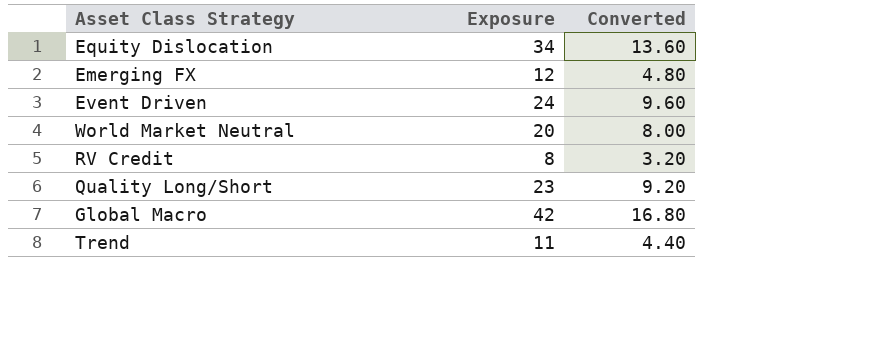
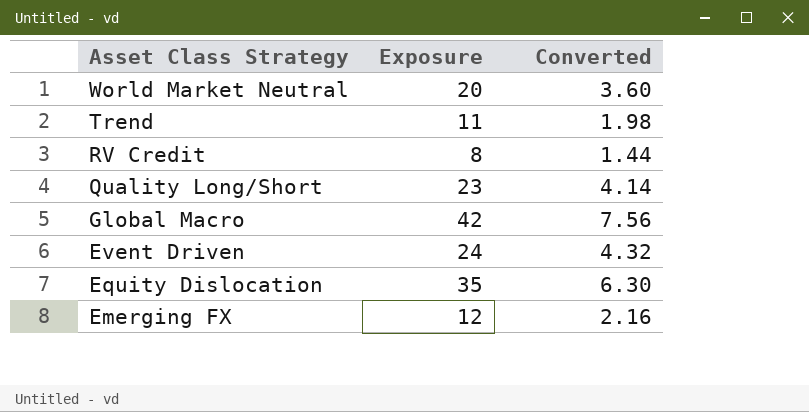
row order: none -> Asset Class Strategy descending
column Converted | formula: [Exposure] * 0.4 -> [Exposure] * 0.18
Equity Dislocation | Exposure: 34 -> 35

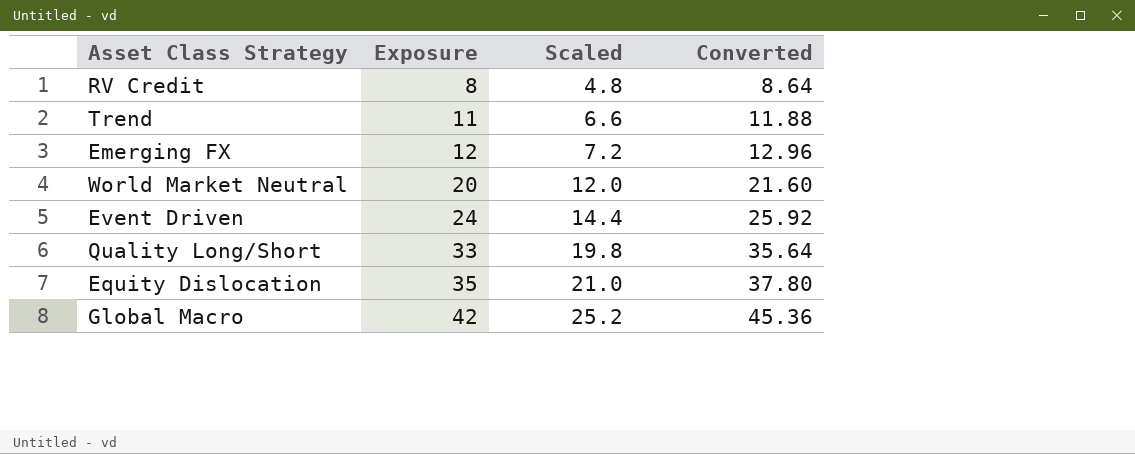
row order: Asset Class Strategy descending -> Exposure ascending
column Scaled | formula: none -> [Exposure] * 0.6
column Converted | formula: [Exposure] * 0.18 -> [Exposure] * 1.08
Quality Long/Short | Exposure: 23 -> 33

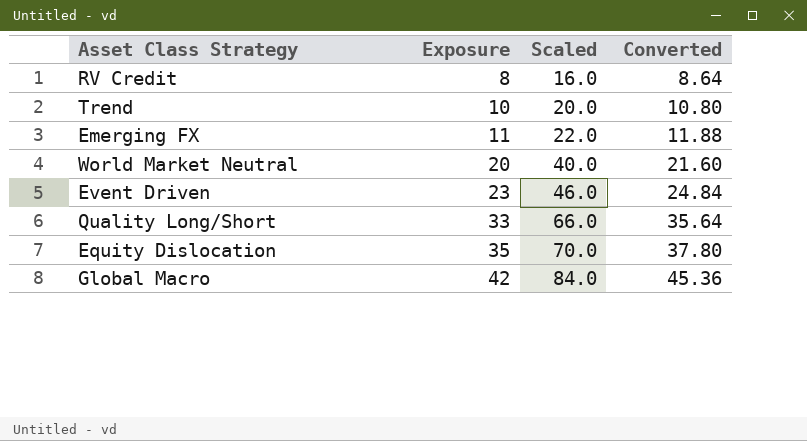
column Scaled | formula: [Exposure] * 0.6 -> [Exposure] * 2
Trend | Exposure: 11 -> 10
Trend | Converted: 11.88 -> 10.80
Emerging FX | Exposure: 12 -> 11
Emerging FX | Converted: 12.96 -> 11.88
Event Driven | Exposure: 24 -> 23
Event Driven | Converted: 25.92 -> 24.84

